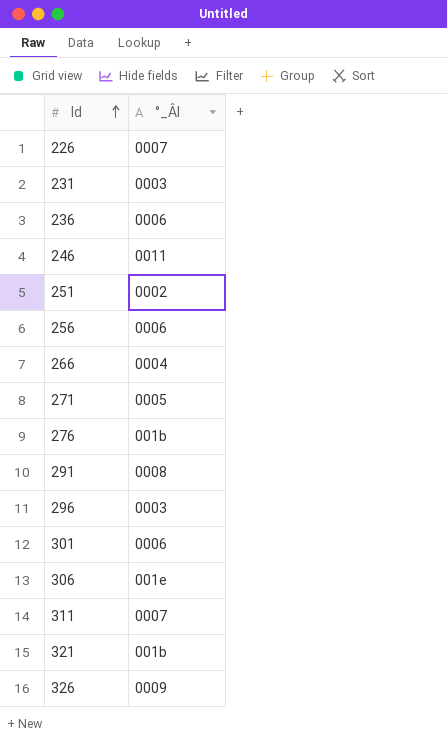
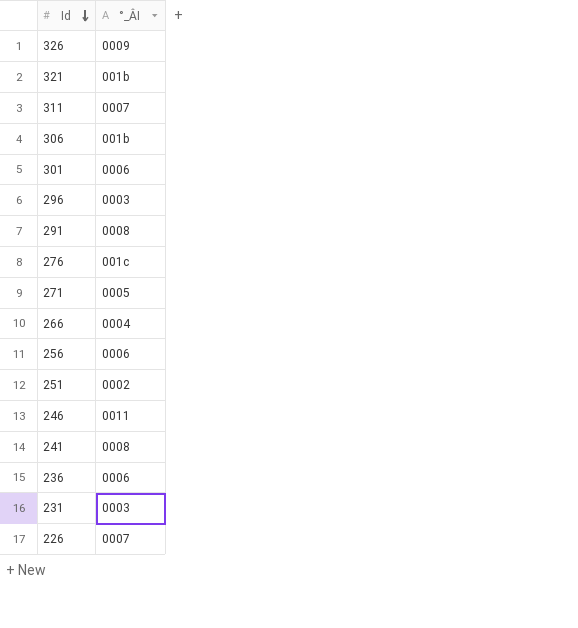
row order: Id ascending -> Id descending
306 | °_ÂI: 001e -> 001b
276 | °_ÂI: 001b -> 001c
row 241: none -> 0008

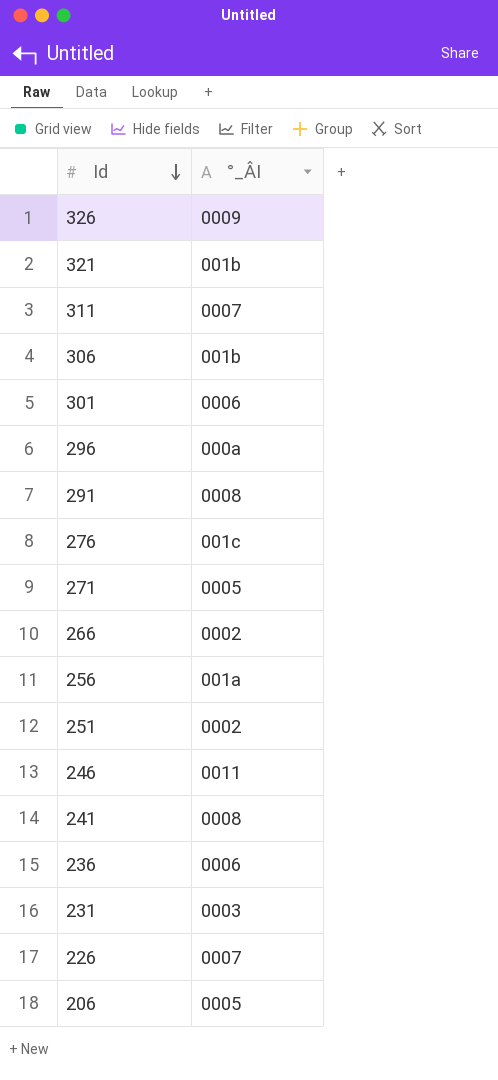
296 | °_ÂI: 0003 -> 000a
266 | °_ÂI: 0004 -> 0002
256 | °_ÂI: 0006 -> 001a
row 206: none -> 0005

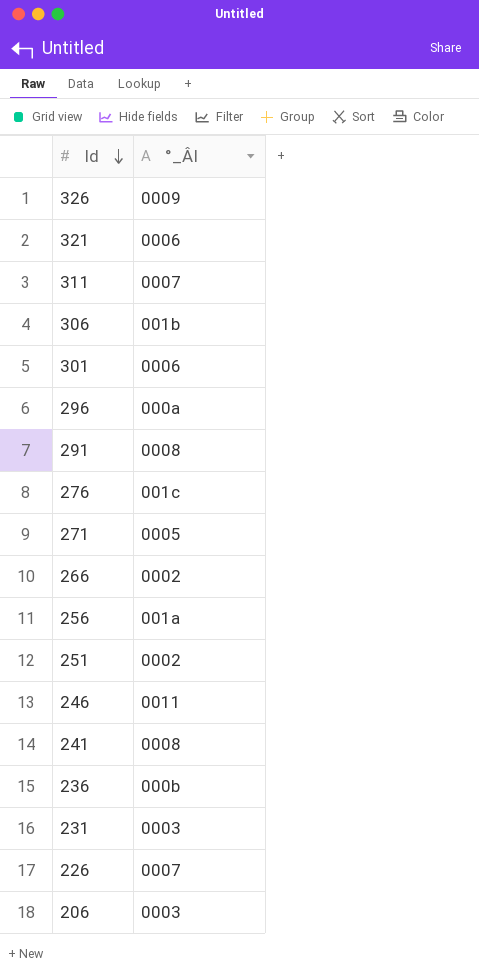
321 | °_ÂI: 001b -> 0006
236 | °_ÂI: 0006 -> 000b
206 | °_ÂI: 0005 -> 0003

